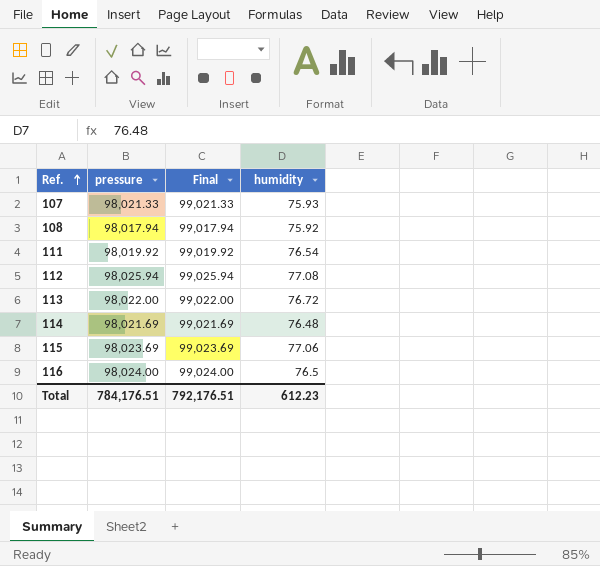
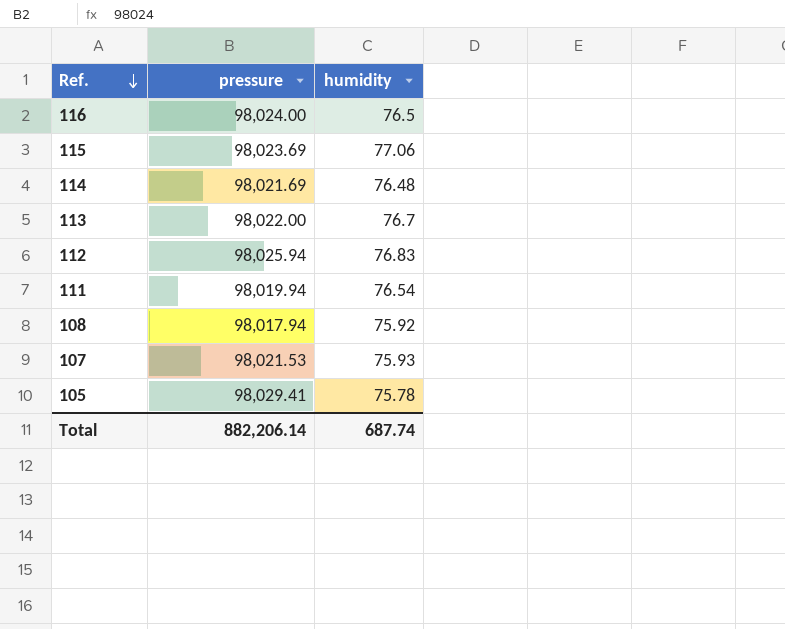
row order: Ref. ascending -> Ref. descending
column Final | formula: [pressure] + 1000 -> none
113 | humidity: 76.72 -> 76.7
112 | humidity: 77.08 -> 76.83
111 | pressure: 98,019.92 -> 98,019.94
107 | pressure: 98,021.33 -> 98,021.53
row 105: none -> 98,029.41 | 75.78
Total | pressure: 784,176.51 -> 882,206.14
Total | humidity: 612.23 -> 687.74

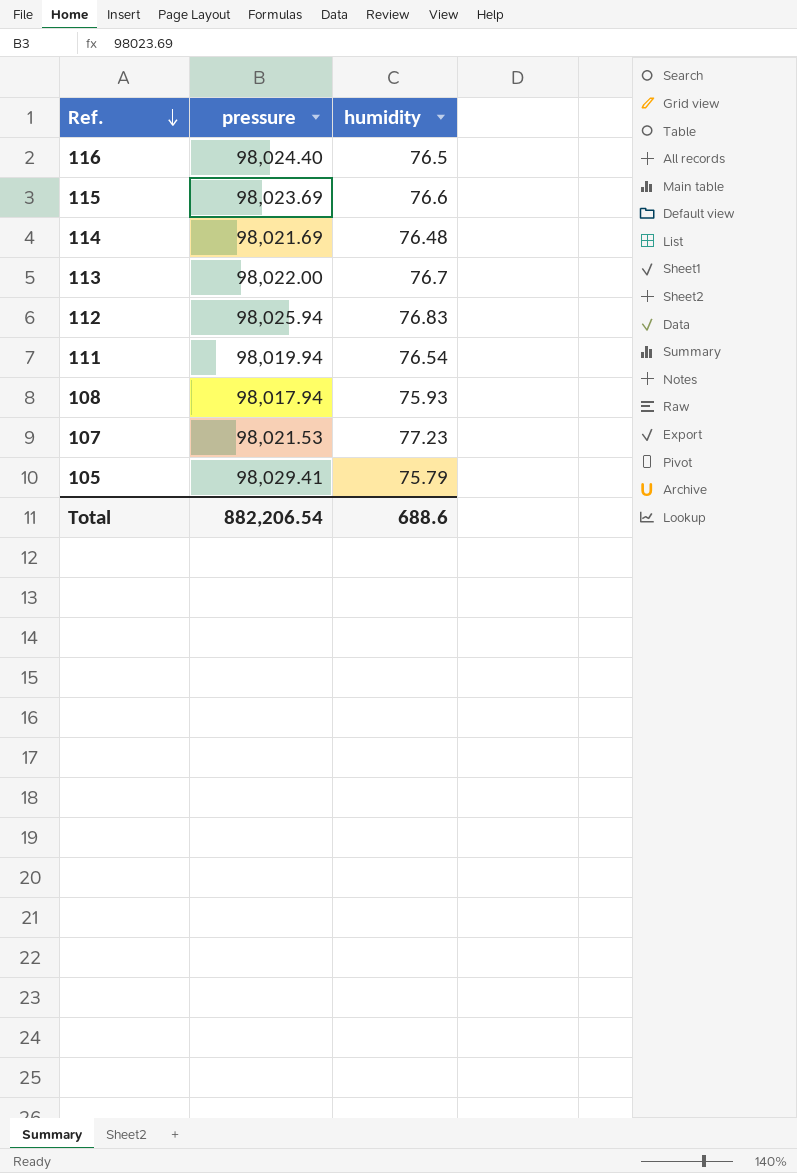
116 | pressure: 98,024.00 -> 98,024.40
115 | humidity: 77.06 -> 76.6
108 | humidity: 75.92 -> 75.93
107 | humidity: 75.93 -> 77.23
105 | humidity: 75.78 -> 75.79
Total | pressure: 882,206.14 -> 882,206.54
Total | humidity: 687.74 -> 688.6

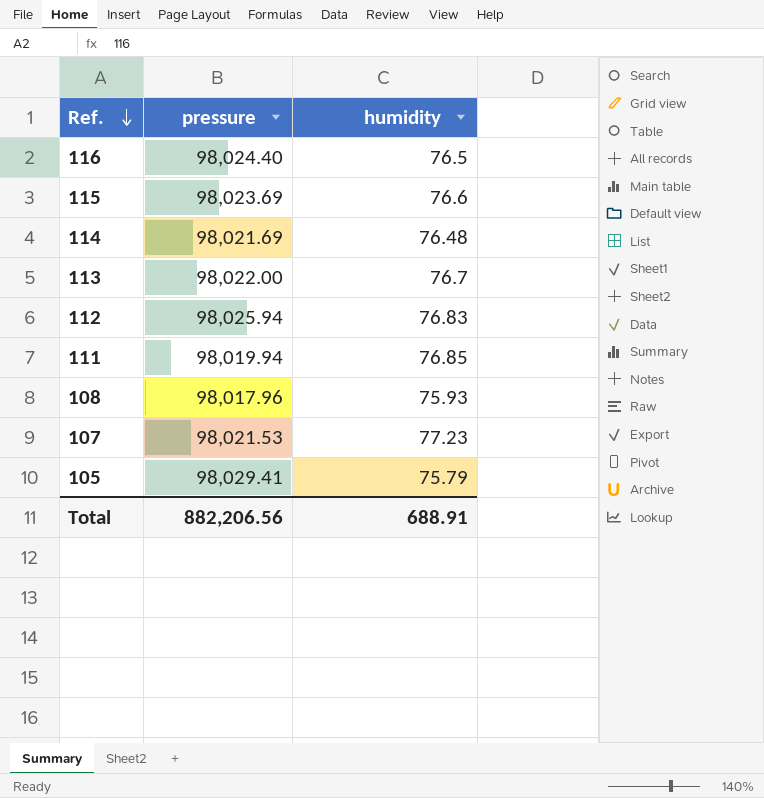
111 | humidity: 76.54 -> 76.85
108 | pressure: 98,017.94 -> 98,017.96
Total | pressure: 882,206.54 -> 882,206.56
Total | humidity: 688.6 -> 688.91

